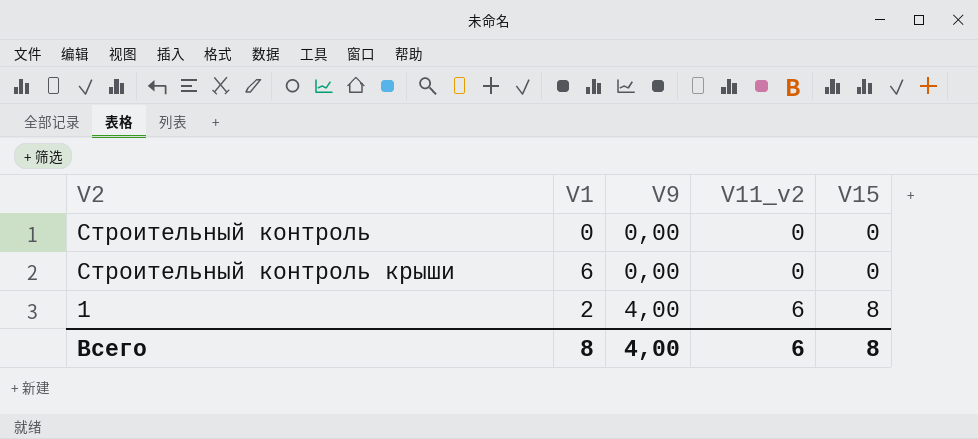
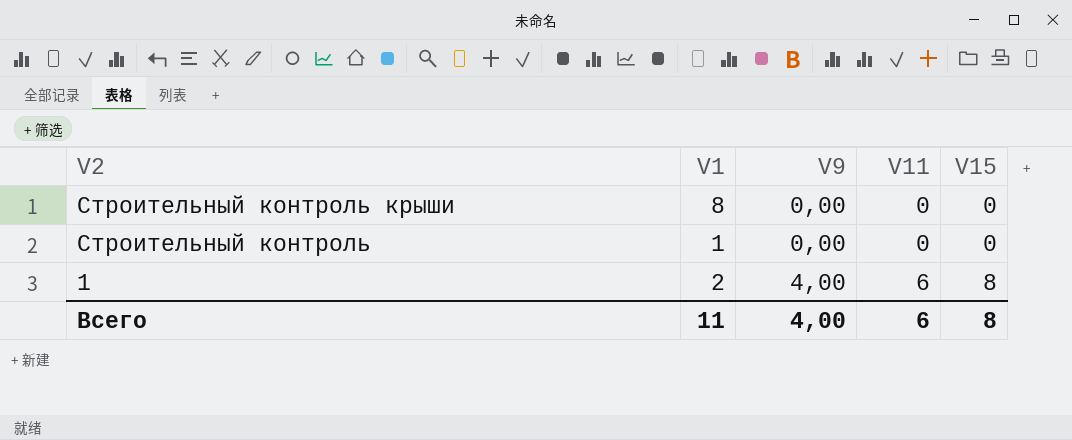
row order: V9 ascending -> V2 descending
column name: V11_v2 -> V11
Строительный контроль крыши | V1: 6 -> 8
Строительный контроль | V1: 0 -> 1
Всего | V1: 8 -> 11

